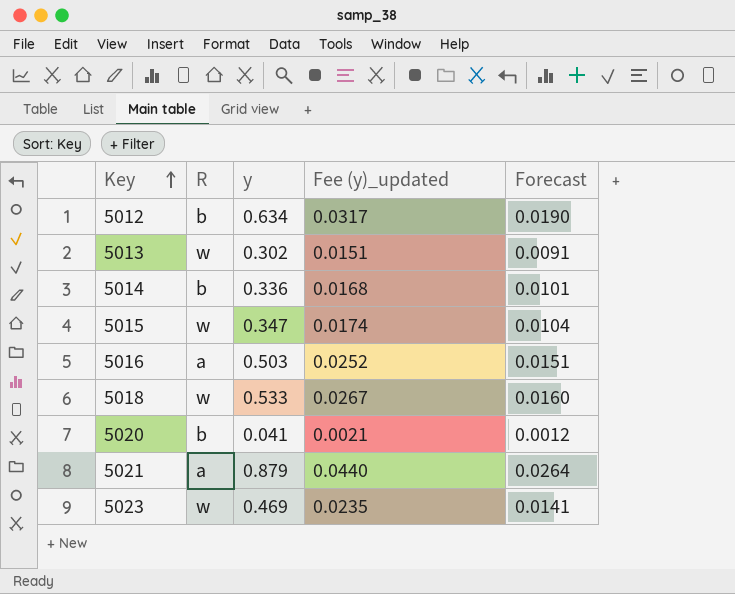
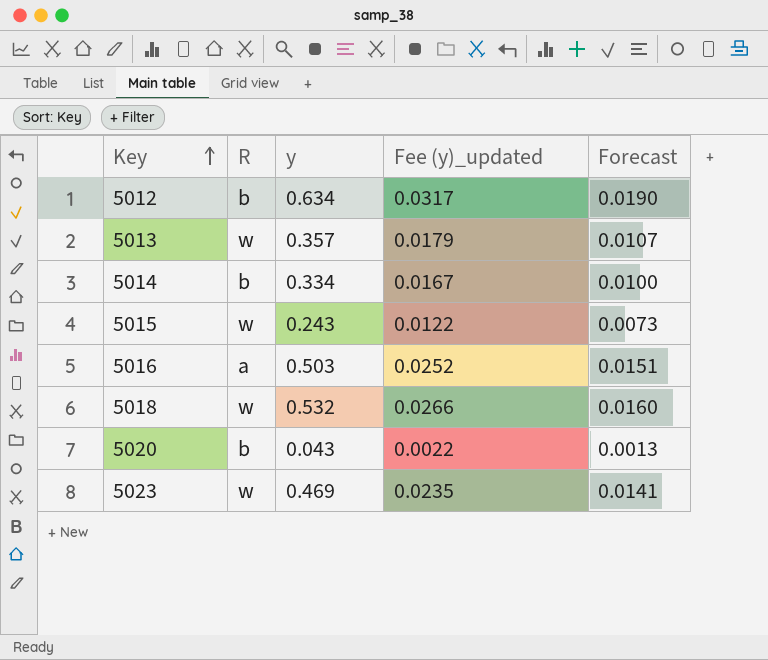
row 5021: a | 0.879 | 0.0440 | 0.0264 -> none
5013 | y: 0.302 -> 0.357
5013 | Fee (y)_updated: 0.0151 -> 0.0179
5013 | Forecast: 0.0091 -> 0.0107
5014 | y: 0.336 -> 0.334
5014 | Fee (y)_updated: 0.0168 -> 0.0167
5014 | Forecast: 0.0101 -> 0.0100
5015 | y: 0.347 -> 0.243
5015 | Fee (y)_updated: 0.0174 -> 0.0122
5015 | Forecast: 0.0104 -> 0.0073
5018 | y: 0.533 -> 0.532
5018 | Fee (y)_updated: 0.0267 -> 0.0266
5020 | y: 0.041 -> 0.043
5020 | Fee (y)_updated: 0.0021 -> 0.0022
5020 | Forecast: 0.0012 -> 0.0013

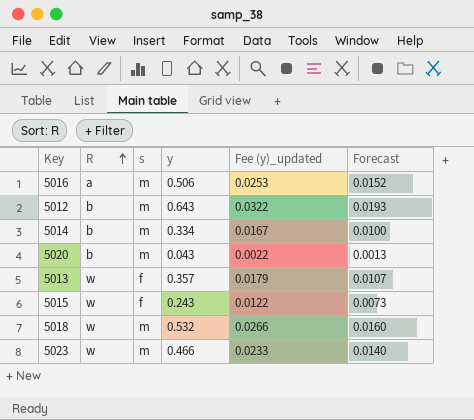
row order: Key ascending -> R ascending
column s | position: none -> 3
5016 | y: 0.503 -> 0.506
5016 | Fee (y)_updated: 0.0252 -> 0.0253
5016 | Forecast: 0.0151 -> 0.0152
5012 | y: 0.634 -> 0.643
5012 | Fee (y)_updated: 0.0317 -> 0.0322
5012 | Forecast: 0.0190 -> 0.0193
5023 | y: 0.469 -> 0.466
5023 | Fee (y)_updated: 0.0235 -> 0.0233
5023 | Forecast: 0.0141 -> 0.0140

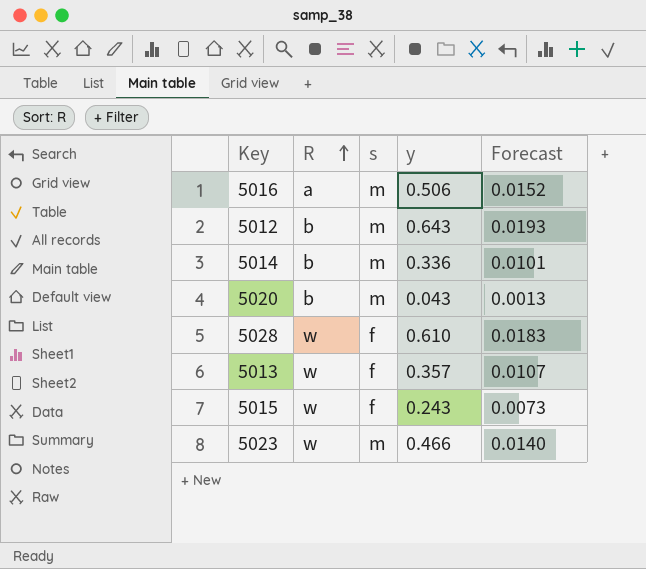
column Fee (y)_updated | formula: [y] * 0.05 -> none
row 5018: w | m | 0.532 | 0.0266 | 0.0160 -> none
5014 | y: 0.334 -> 0.336
5014 | Forecast: 0.0100 -> 0.0101
row 5028: none -> w | f | 0.610 | 0.0183

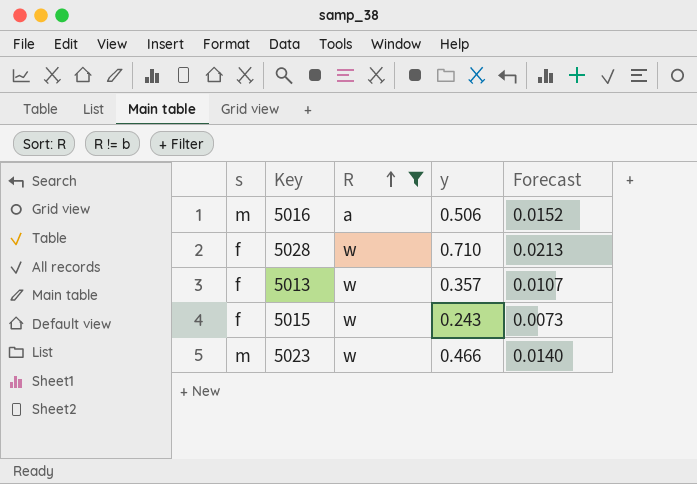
filter: none -> R != b
column s | position: 3 -> 1
5028 | y: 0.610 -> 0.710
5028 | Forecast: 0.0183 -> 0.0213

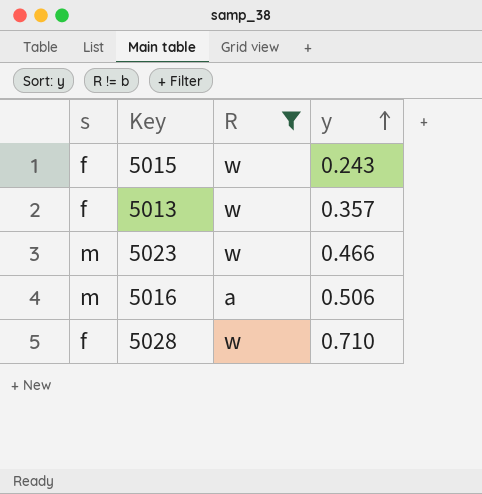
row order: R ascending -> y ascending
column Forecast | formula: [y] * 0.03 -> none

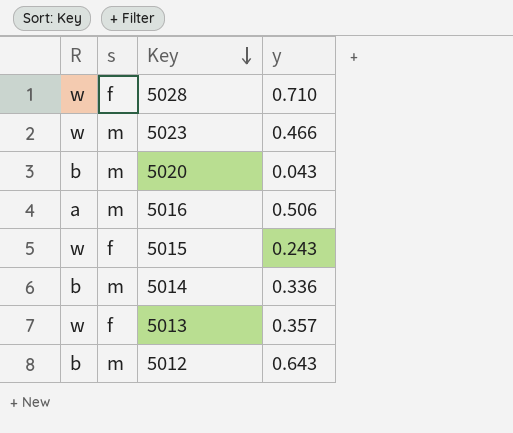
filter: R != b -> none
row order: y ascending -> Key descending
column R | position: 3 -> 1

